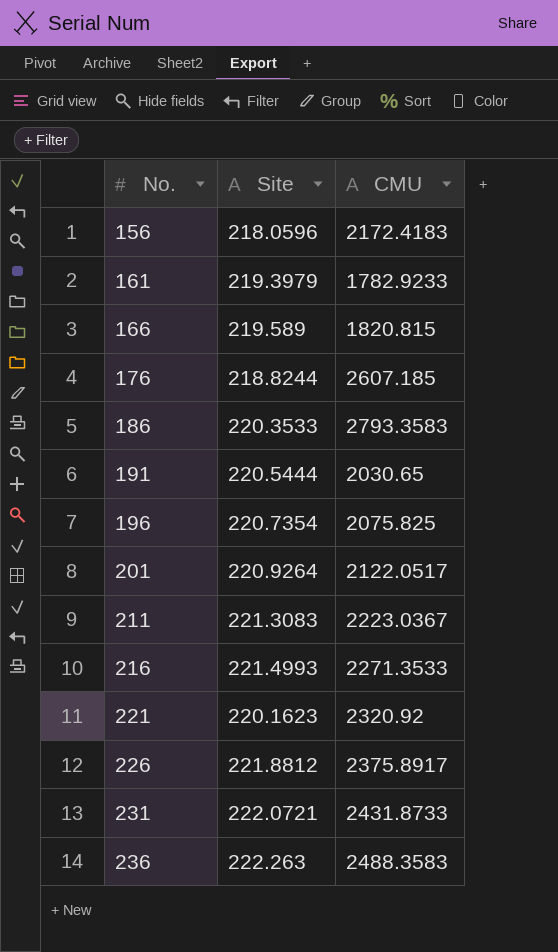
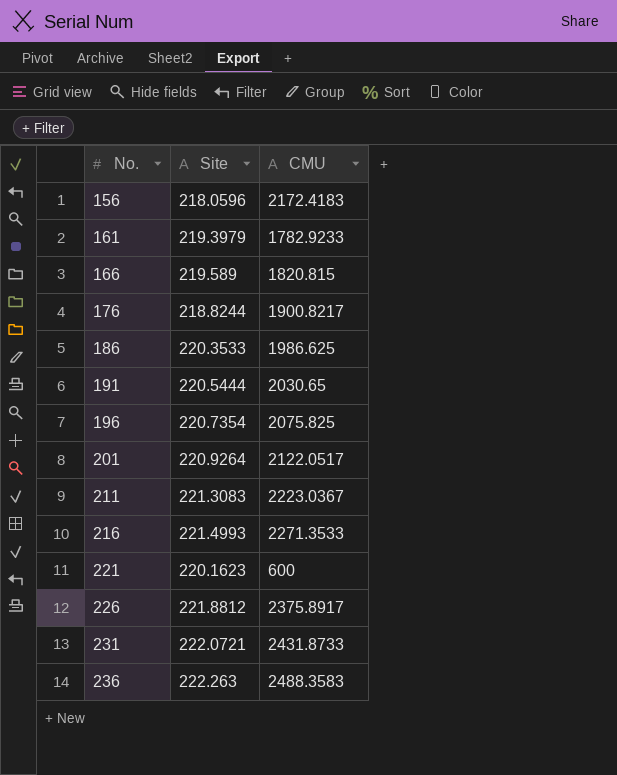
176 | CMU: 2607.185 -> 1900.8217
186 | CMU: 2793.3583 -> 1986.625
221 | CMU: 2320.92 -> 600

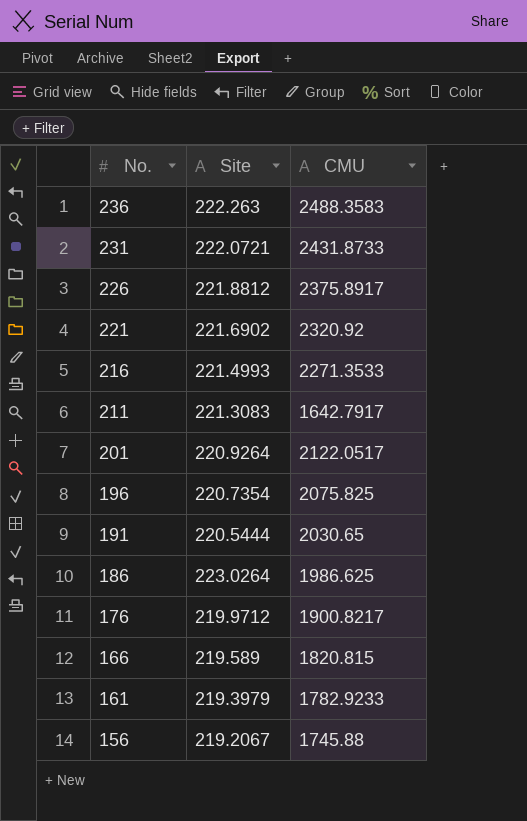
row order: No. ascending -> No. descending
221 | Site: 220.1623 -> 221.6902
221 | CMU: 600 -> 2320.92
211 | CMU: 2223.0367 -> 1642.7917
186 | Site: 220.3533 -> 223.0264
176 | Site: 218.8244 -> 219.9712
156 | Site: 218.0596 -> 219.2067
156 | CMU: 2172.4183 -> 1745.88

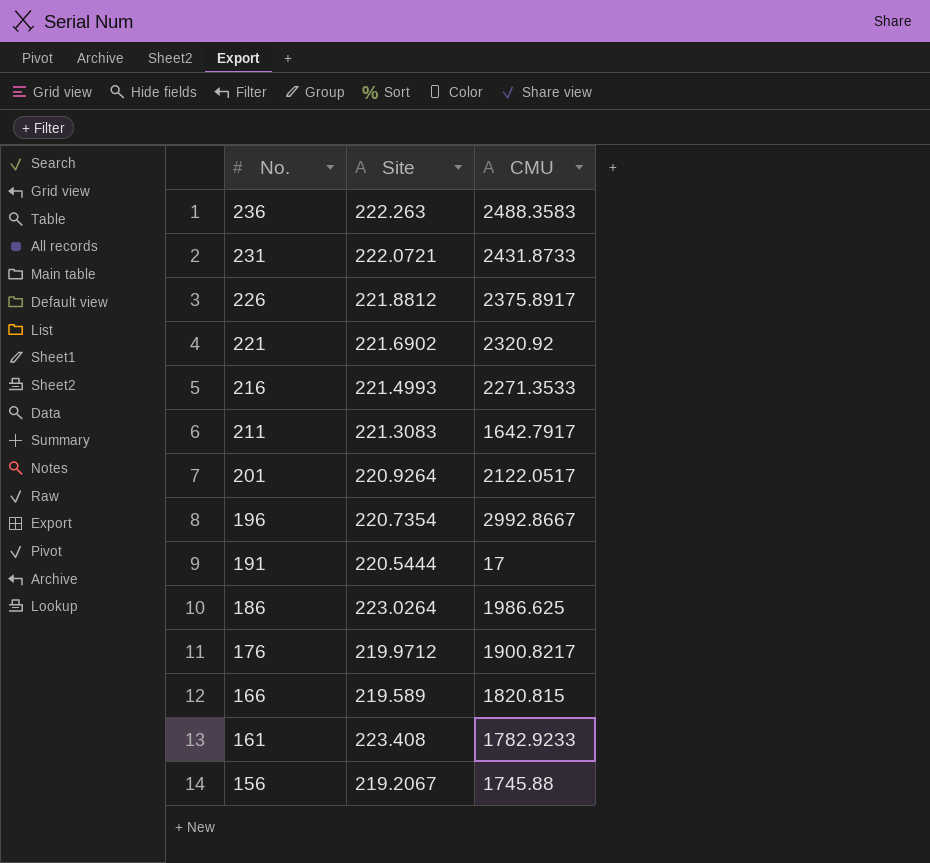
196 | CMU: 2075.825 -> 2992.8667
191 | CMU: 2030.65 -> 17
161 | Site: 219.3979 -> 223.408

